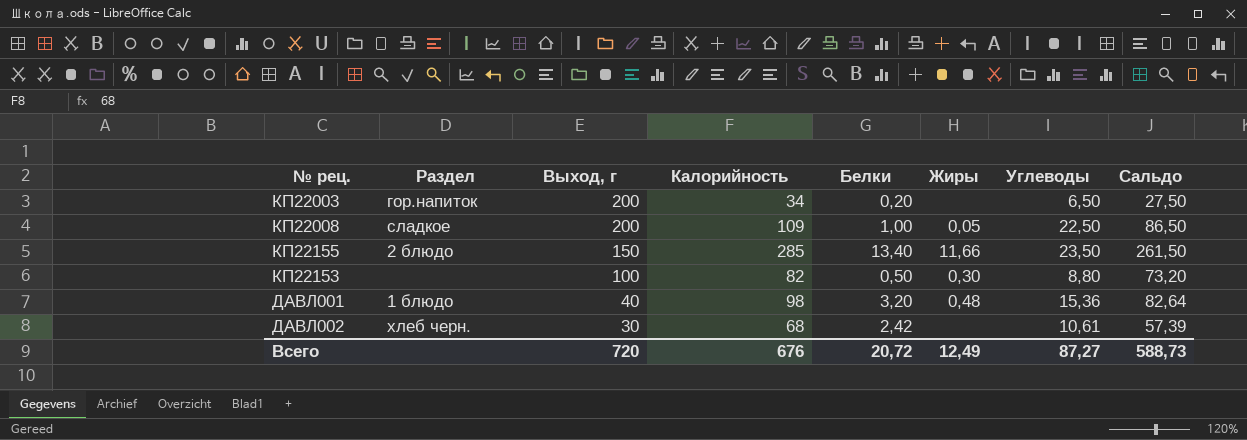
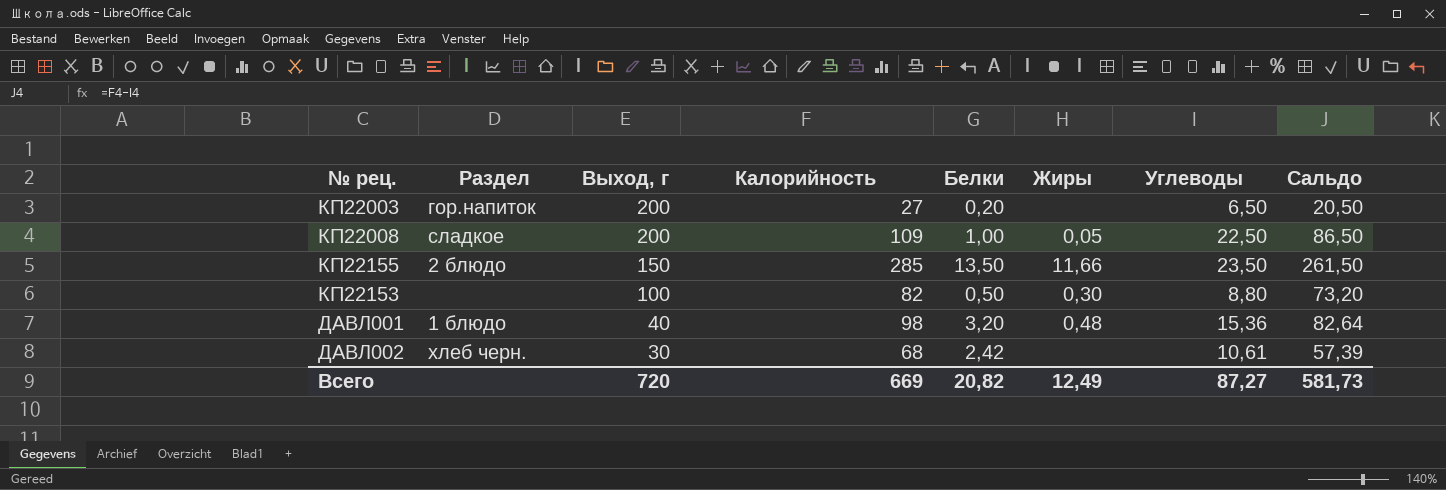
КП22003 | Калорийность: 34 -> 27
КП22003 | Сальдо: 27,50 -> 20,50
КП22155 | Белки: 13,40 -> 13,50
Всего | Калорийность: 676 -> 669
Всего | Белки: 20,72 -> 20,82
Всего | Сальдо: 588,73 -> 581,73

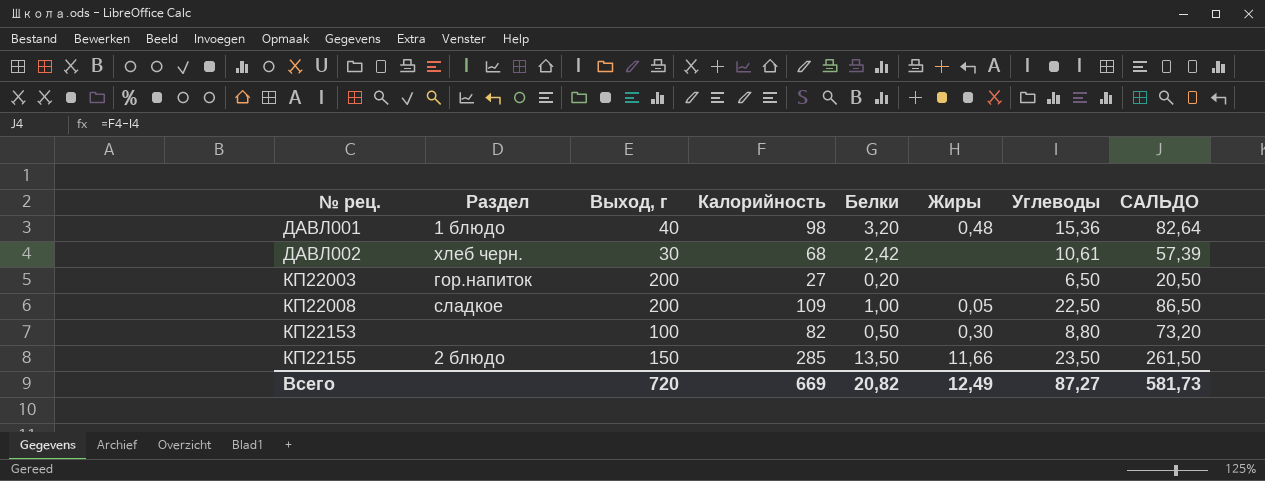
row order: Выход, г descending -> № рец. ascending
column name: Сальдо -> САЛЬДО

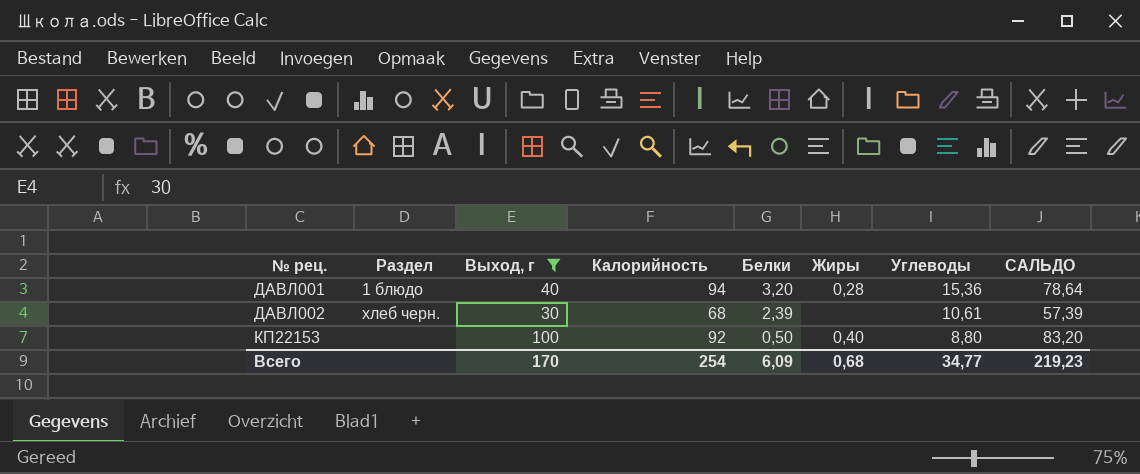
filter: none -> Выход, г <= 100
ДАВЛ001 | Калорийность: 98 -> 94
ДАВЛ001 | Жиры: 0,48 -> 0,28
ДАВЛ001 | САЛЬДО: 82,64 -> 78,64
ДАВЛ002 | Белки: 2,42 -> 2,39
КП22153 | Калорийность: 82 -> 92
КП22153 | Жиры: 0,30 -> 0,40
КП22153 | САЛЬДО: 73,20 -> 83,20
Всего | Выход, г: 720 -> 170
Всего | Калорийность: 669 -> 254
Всего | Белки: 20,82 -> 6,09
Всего | Жиры: 12,49 -> 0,68
Всего | Углеводы: 87,27 -> 34,77
Всего | САЛЬДО: 581,73 -> 219,23

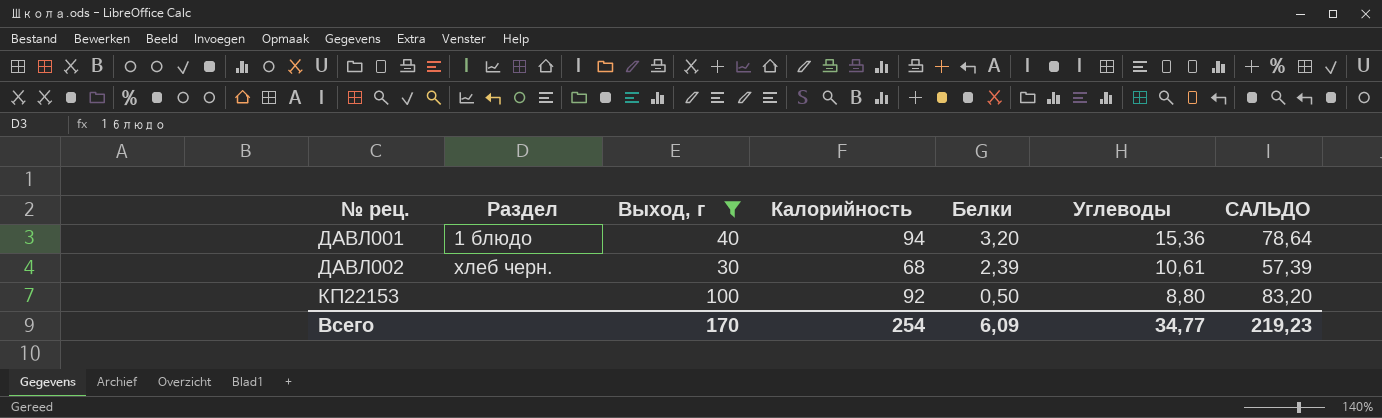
column Жиры | position: 6 -> none

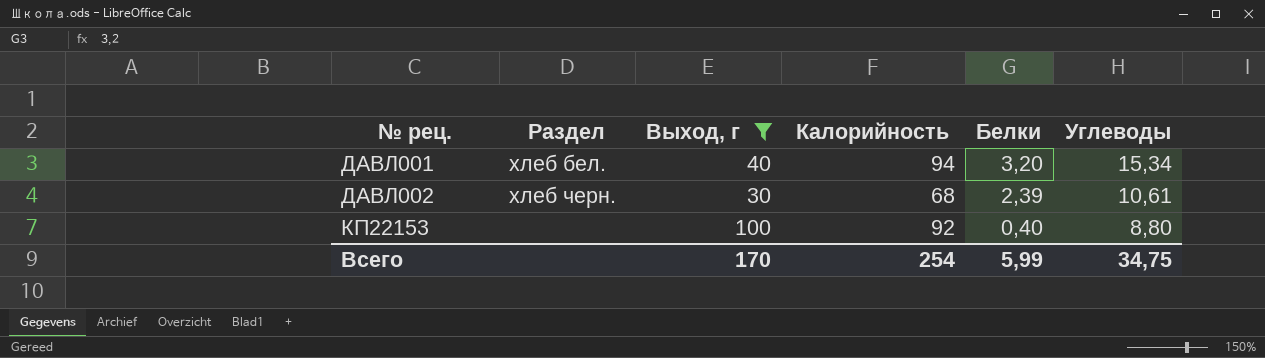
column САЛЬДО | formula: [Калорийность] - [Углеводы] -> none
ДАВЛ001 | Раздел: 1 блюдо -> хлеб бел.
ДАВЛ001 | Углеводы: 15,36 -> 15,34
КП22153 | Белки: 0,50 -> 0,40
Всего | Белки: 6,09 -> 5,99
Всего | Углеводы: 34,77 -> 34,75

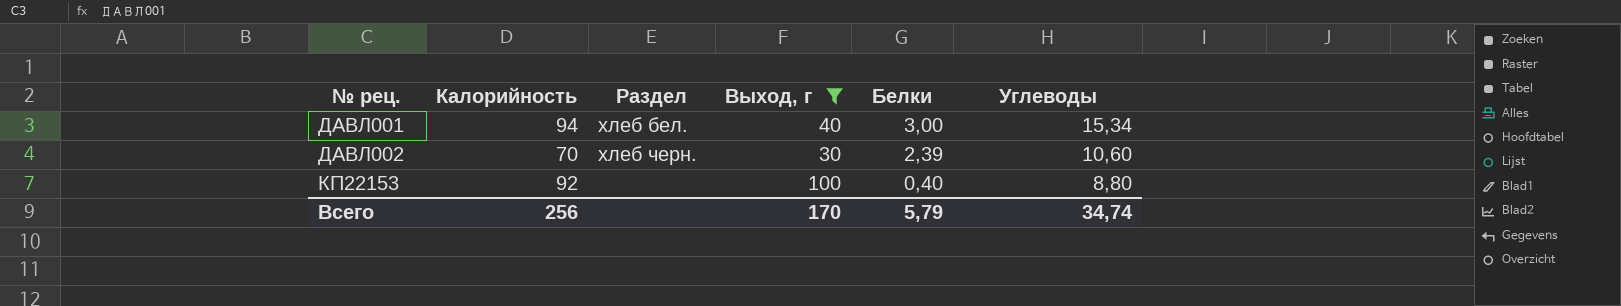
column Калорийность | position: 4 -> 2
ДАВЛ001 | Белки: 3,20 -> 3,00
ДАВЛ002 | Калорийность: 68 -> 70
ДАВЛ002 | Углеводы: 10,61 -> 10,60
Всего | Калорийность: 254 -> 256
Всего | Белки: 5,99 -> 5,79
Всего | Углеводы: 34,75 -> 34,74

